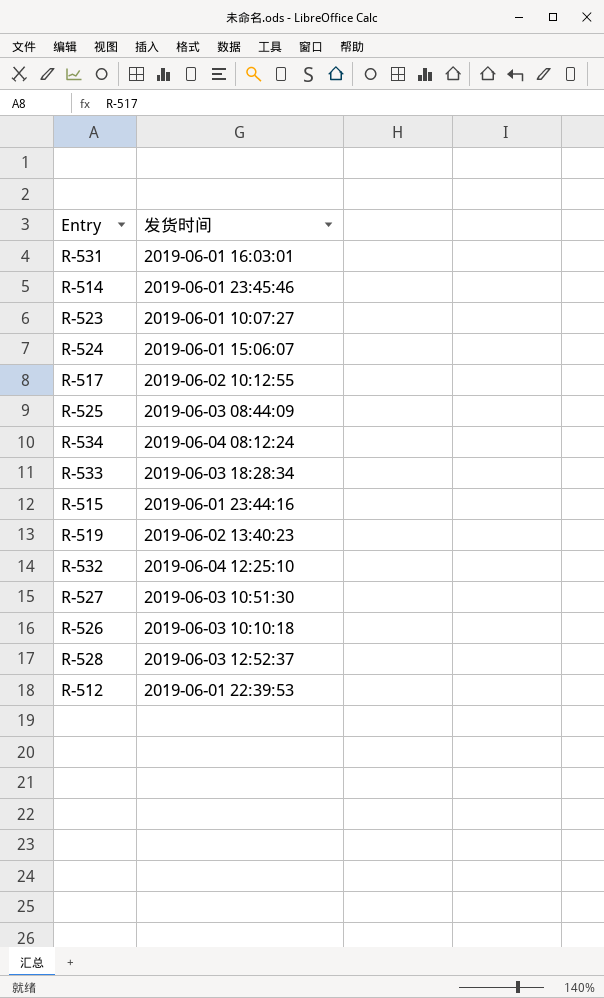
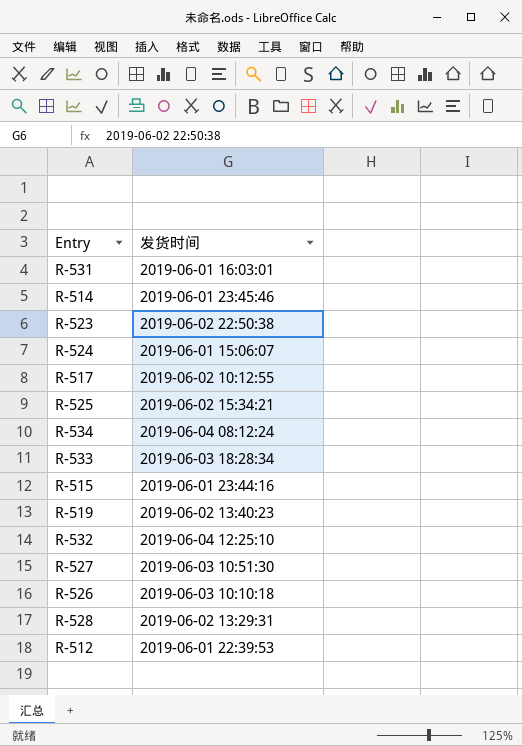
R-523 | 发货时间: 2019-06-01 10:07:27 -> 2019-06-02 22:50:38
R-525 | 发货时间: 2019-06-03 08:44:09 -> 2019-06-02 15:34:21
R-528 | 发货时间: 2019-06-03 12:52:37 -> 2019-06-02 13:29:31

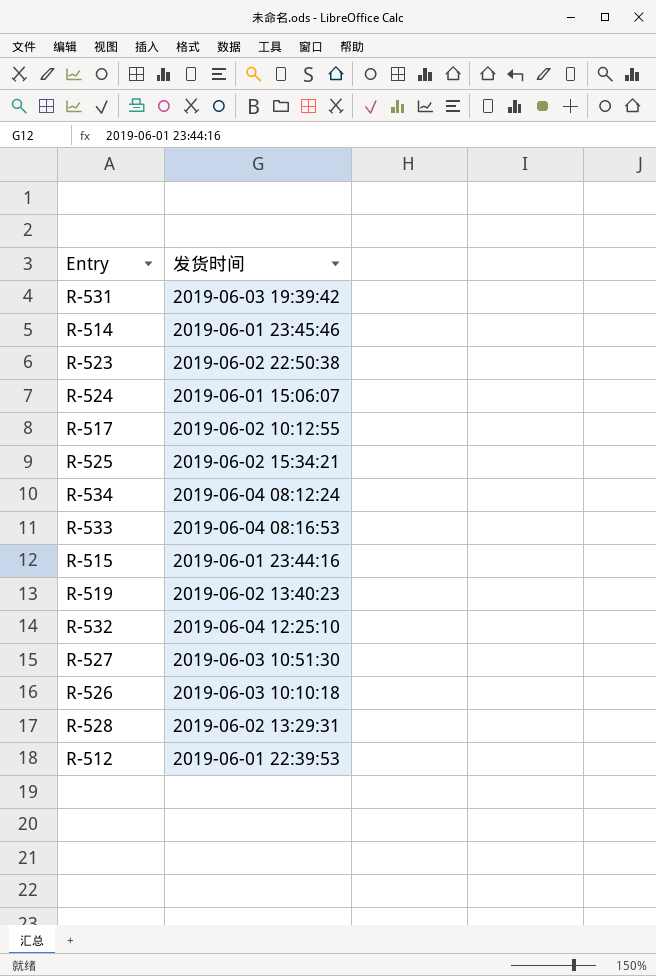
R-531 | 发货时间: 2019-06-01 16:03:01 -> 2019-06-03 19:39:42
R-533 | 发货时间: 2019-06-03 18:28:34 -> 2019-06-04 08:16:53

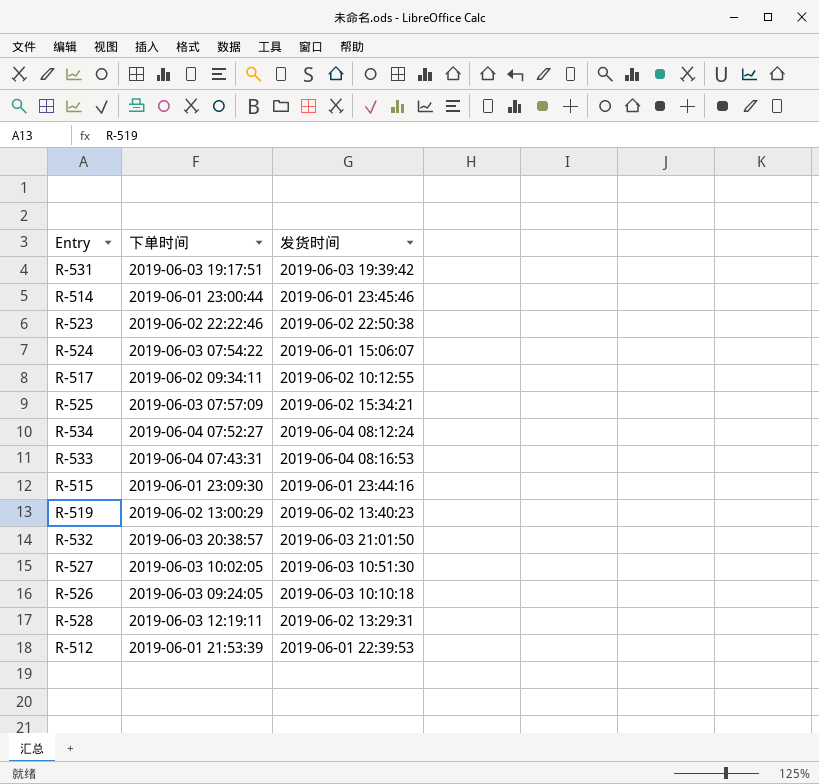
column 下单时间 | position: none -> 2
R-532 | 发货时间: 2019-06-04 12:25:10 -> 2019-06-03 21:01:50

